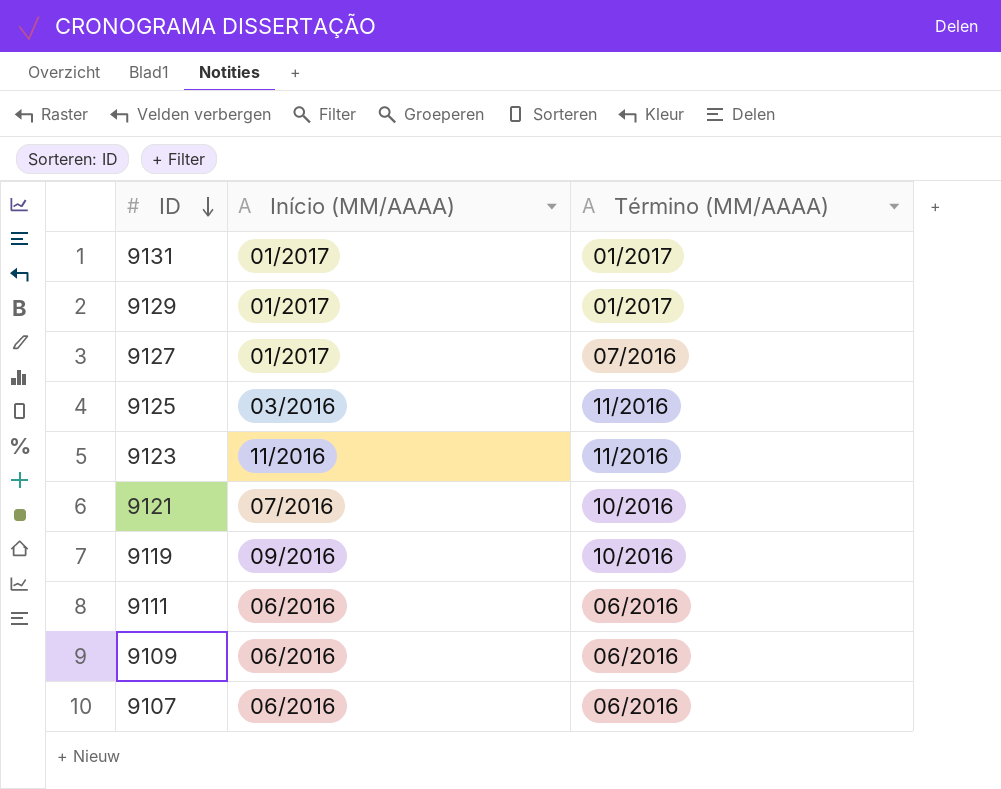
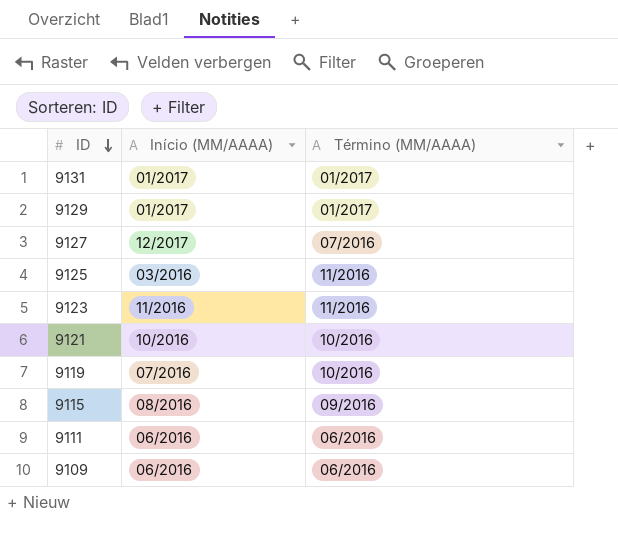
row 9107: 06/2016 | 06/2016 -> none
9127 | Início (MM/AAAA): 01/2017 -> 12/2017
9121 | Início (MM/AAAA): 07/2016 -> 10/2016
9119 | Início (MM/AAAA): 09/2016 -> 07/2016
row 9115: none -> 08/2016 | 09/2016

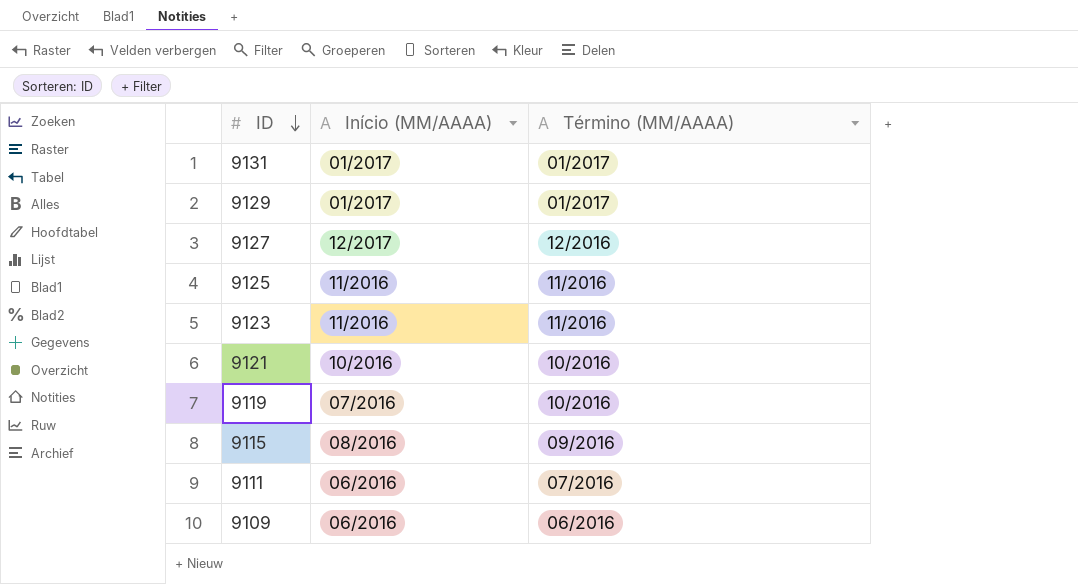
9127 | Término (MM/AAAA): 07/2016 -> 12/2016
9125 | Início (MM/AAAA): 03/2016 -> 11/2016
9111 | Término (MM/AAAA): 06/2016 -> 07/2016

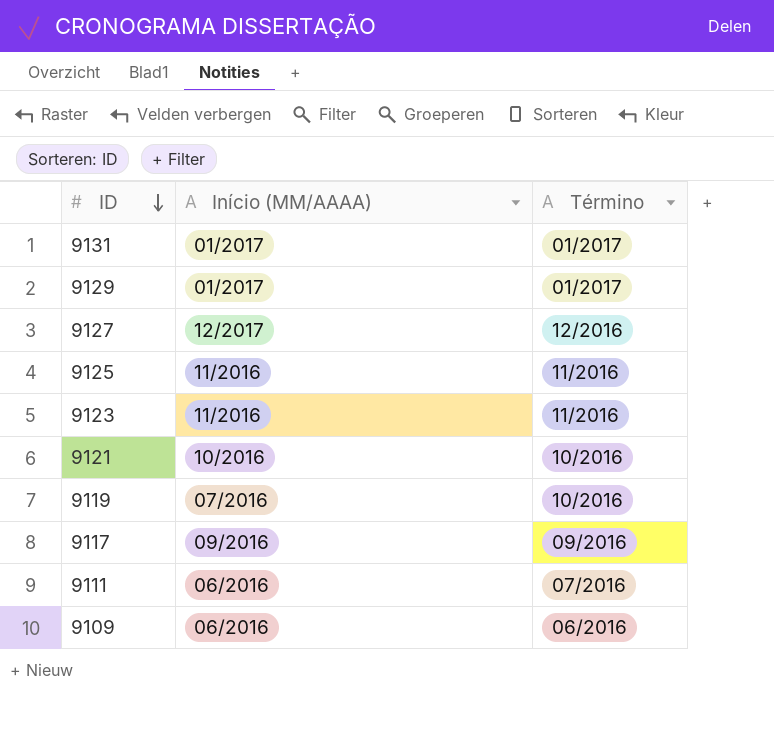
column name: Término (MM/AAAA) -> Término
row 9115: 08/2016 | 09/2016 -> none
row 9117: none -> 09/2016 | 09/2016

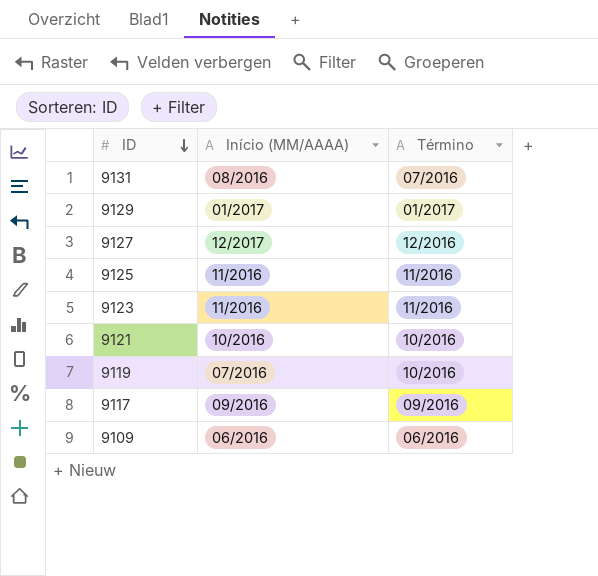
row 9111: 06/2016 | 07/2016 -> none
9131 | Início (MM/AAAA): 01/2017 -> 08/2016
9131 | Término: 01/2017 -> 07/2016

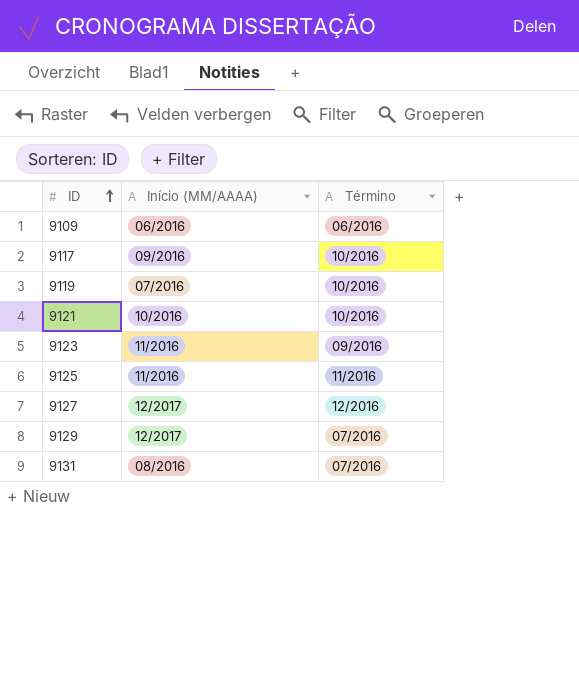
row order: ID descending -> ID ascending
9117 | Término: 09/2016 -> 10/2016
9123 | Término: 11/2016 -> 09/2016
9129 | Início (MM/AAAA): 01/2017 -> 12/2017
9129 | Término: 01/2017 -> 07/2016

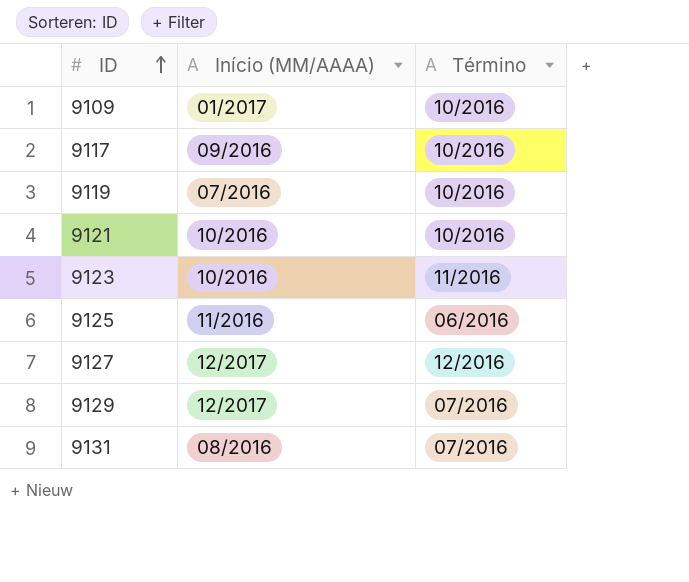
9109 | Início (MM/AAAA): 06/2016 -> 01/2017
9109 | Término: 06/2016 -> 10/2016
9123 | Início (MM/AAAA): 11/2016 -> 10/2016
9123 | Término: 09/2016 -> 11/2016
9125 | Término: 11/2016 -> 06/2016

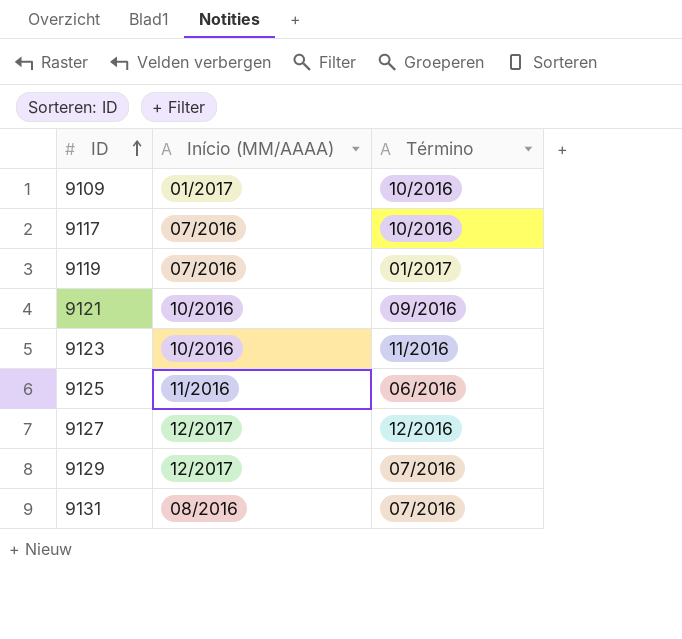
9117 | Início (MM/AAAA): 09/2016 -> 07/2016
9119 | Término: 10/2016 -> 01/2017
9121 | Término: 10/2016 -> 09/2016

